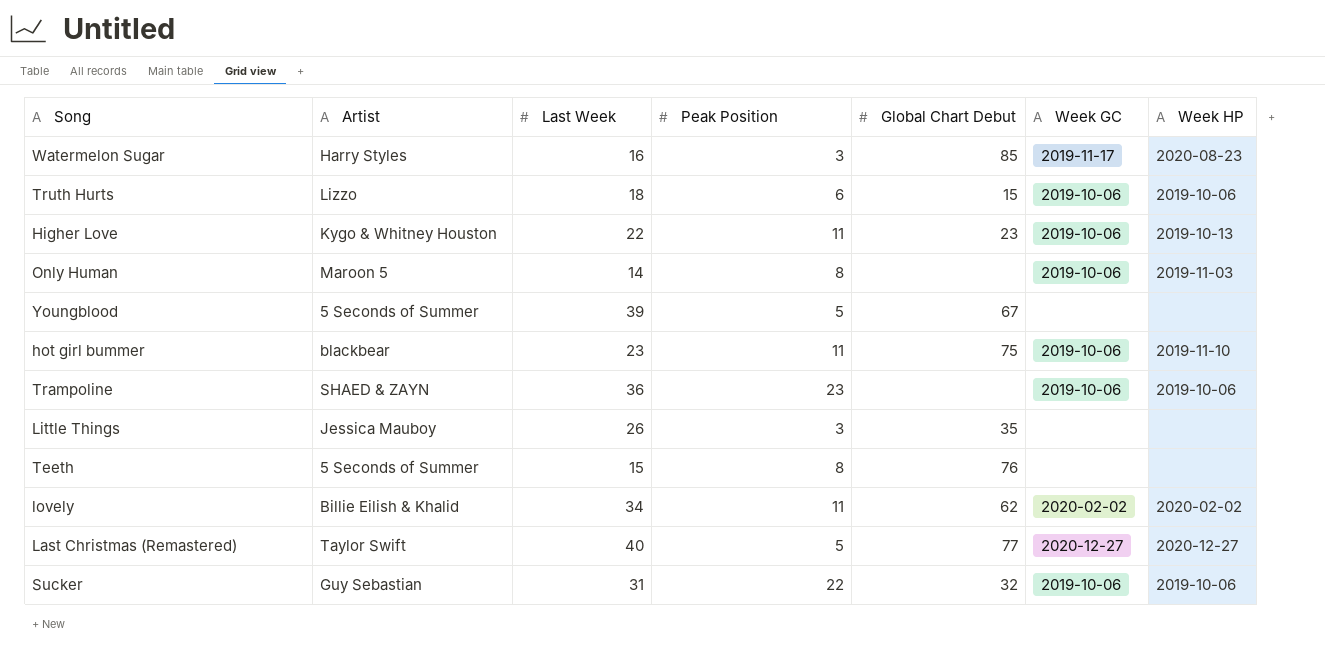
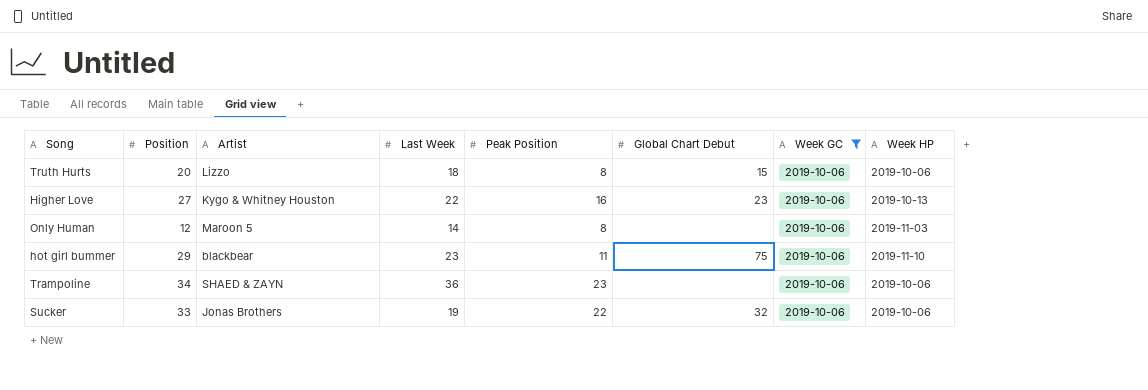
filter: none -> Week GC = 2019-10-06
column Position | position: none -> 2
Truth Hurts | Peak Position: 6 -> 8
Higher Love | Peak Position: 11 -> 16
Sucker | Artist: Guy Sebastian -> Jonas Brothers
Sucker | Last Week: 31 -> 19

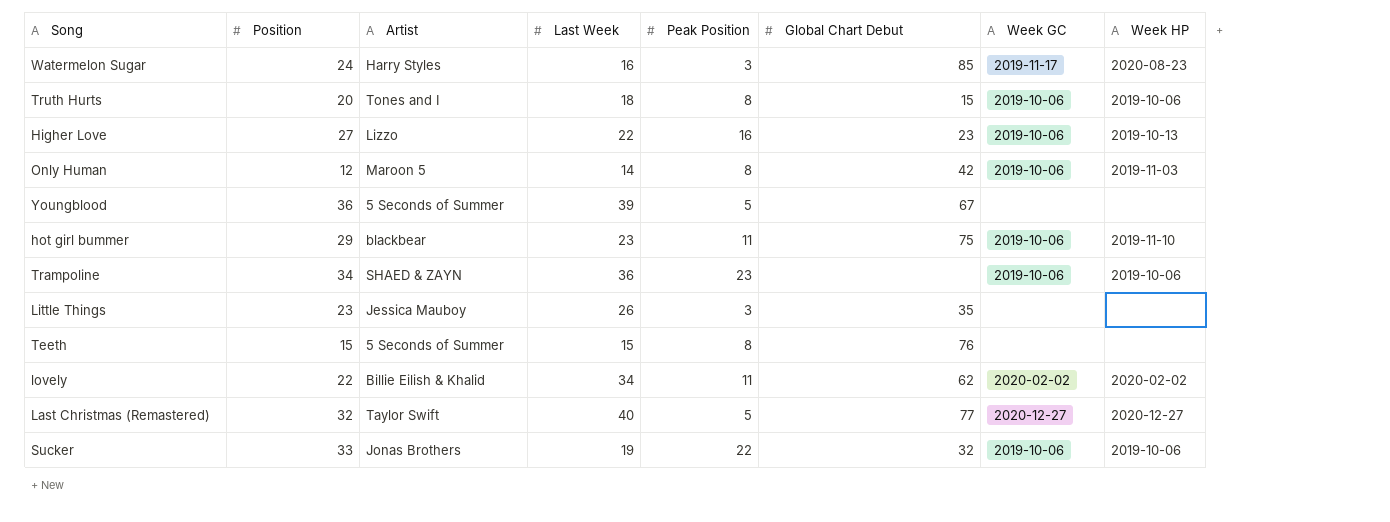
filter: Week GC = 2019-10-06 -> none
Truth Hurts | Artist: Lizzo -> Tones and I
Higher Love | Artist: Kygo & Whitney Houston -> Lizzo
Only Human | Global Chart Debut: none -> 42

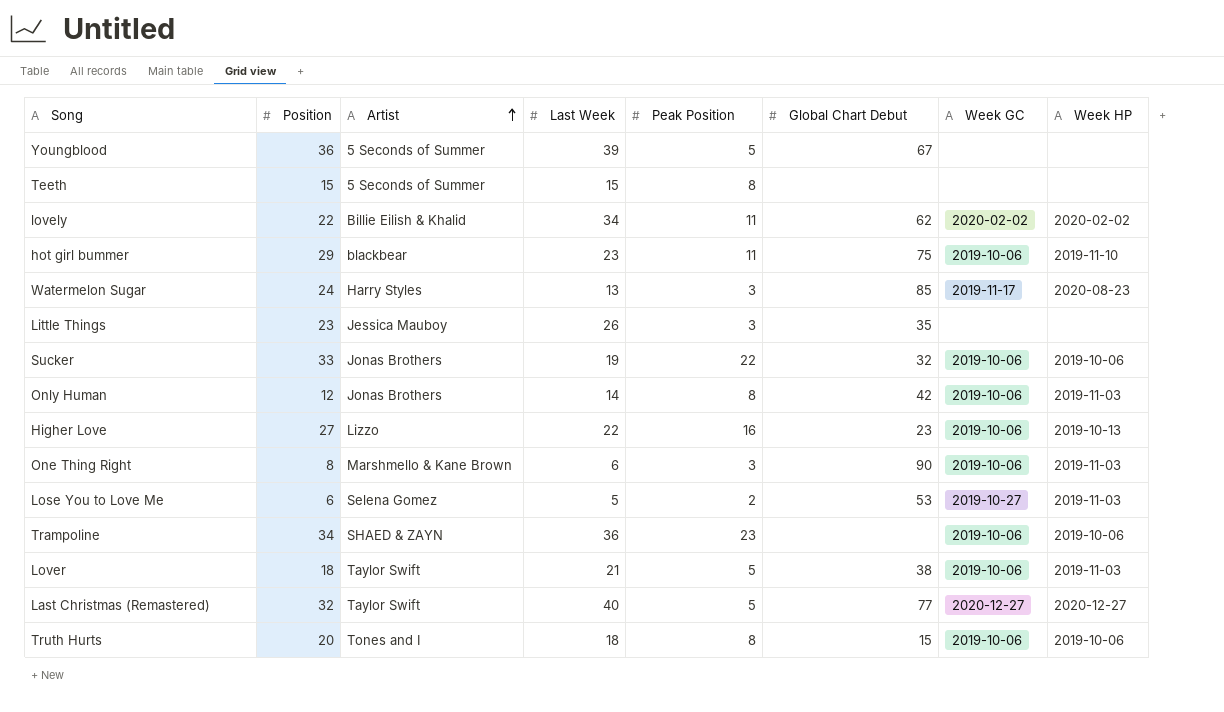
row order: none -> Artist ascending
Teeth | Global Chart Debut: 76 -> none
Watermelon Sugar | Last Week: 16 -> 13
Only Human | Artist: Maroon 5 -> Jonas Brothers
row One Thing Right: none -> 8 | Marshmello & Kane Brown | 6 | 3 | 90 | 2019-10-06 | 2019-11-03
row Lose You to Love Me: none -> 6 | Selena Gomez | 5 | 2 | 53 | 2019-10-27 | 2019-11-03
row Lover: none -> 18 | Taylor Swift | 21 | 5 | 38 | 2019-10-06 | 2019-11-03

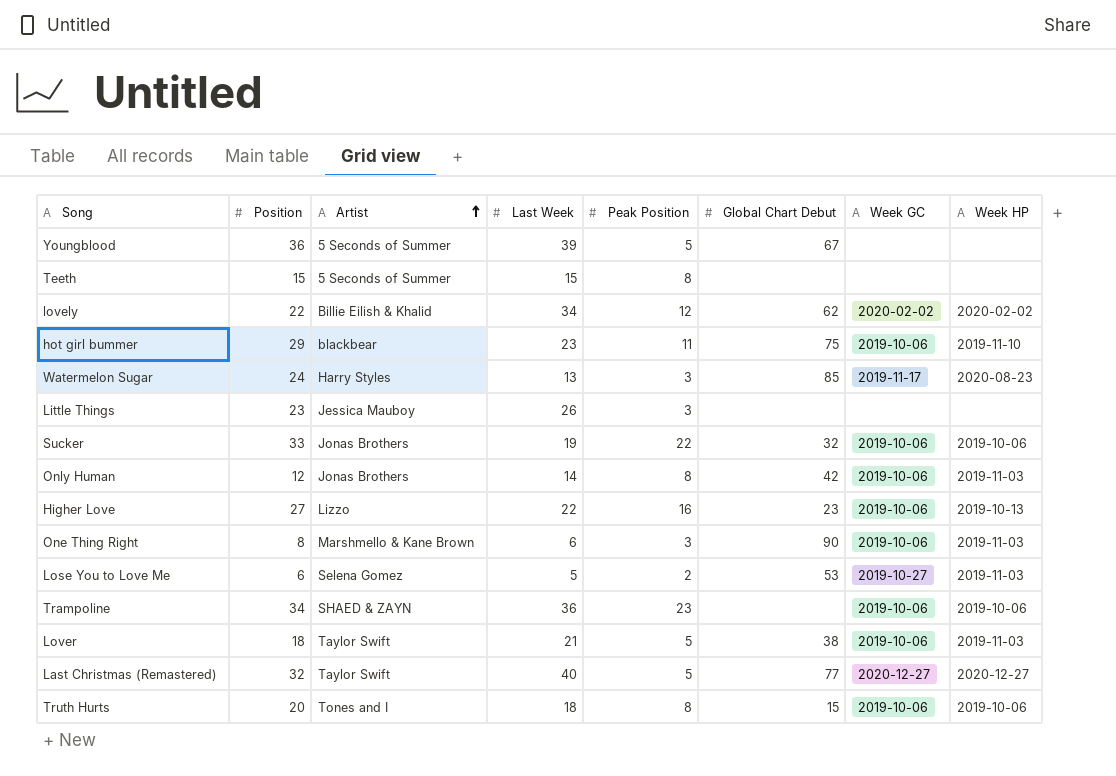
lovely | Peak Position: 11 -> 12
Little Things | Global Chart Debut: 35 -> none

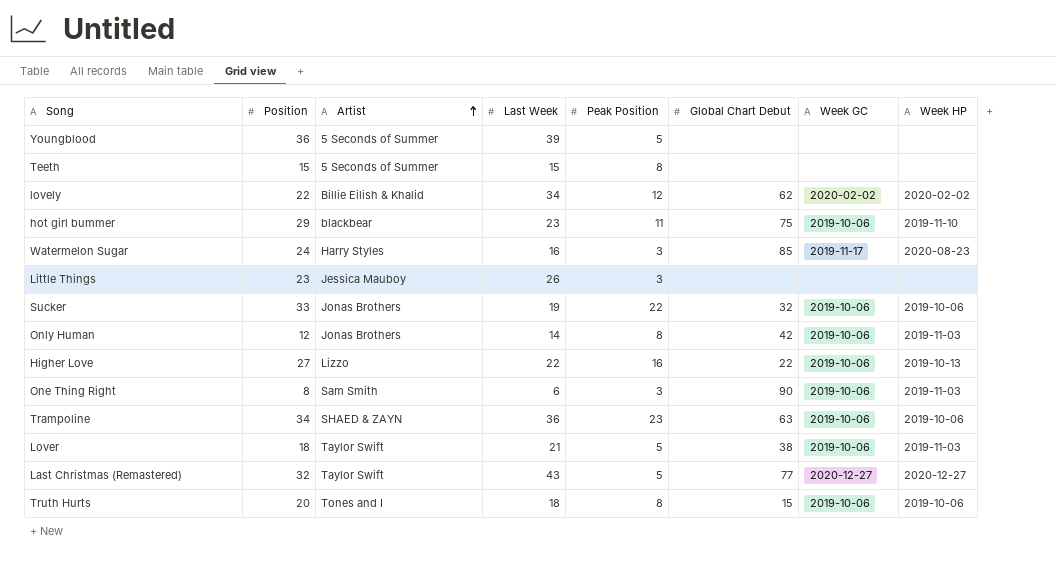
row Lose You to Love Me: 6 | Selena Gomez | 5 | 2 | 53 | 2019-10-27 | 2019-11-03 -> none
Youngblood | Global Chart Debut: 67 -> none
Watermelon Sugar | Last Week: 13 -> 16
Higher Love | Global Chart Debut: 23 -> 22
One Thing Right | Artist: Marshmello & Kane Brown -> Sam Smith
Trampoline | Global Chart Debut: none -> 63
Last Christmas (Remastered) | Last Week: 40 -> 43

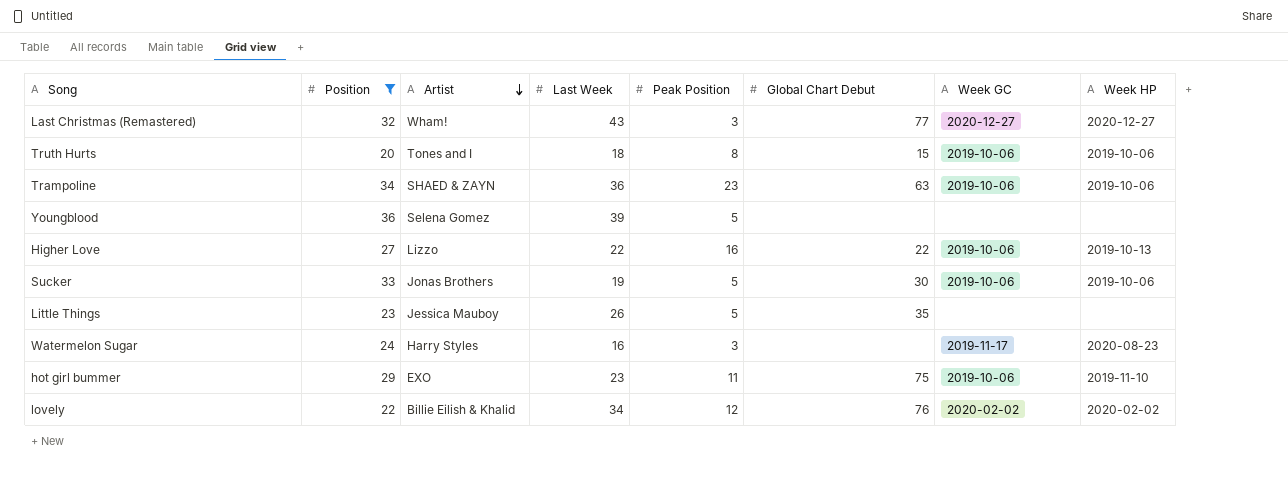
filter: none -> Position >= 20
row order: Artist ascending -> Artist descending
Last Christmas (Remastered) | Artist: Taylor Swift -> Wham!
Last Christmas (Remastered) | Peak Position: 5 -> 3
Youngblood | Artist: 5 Seconds of Summer -> Selena Gomez
Sucker | Peak Position: 22 -> 5
Sucker | Global Chart Debut: 32 -> 30
Little Things | Peak Position: 3 -> 5
Little Things | Global Chart Debut: none -> 35
Watermelon Sugar | Global Chart Debut: 85 -> none
hot girl bummer | Artist: blackbear -> EXO
lovely | Global Chart Debut: 62 -> 76

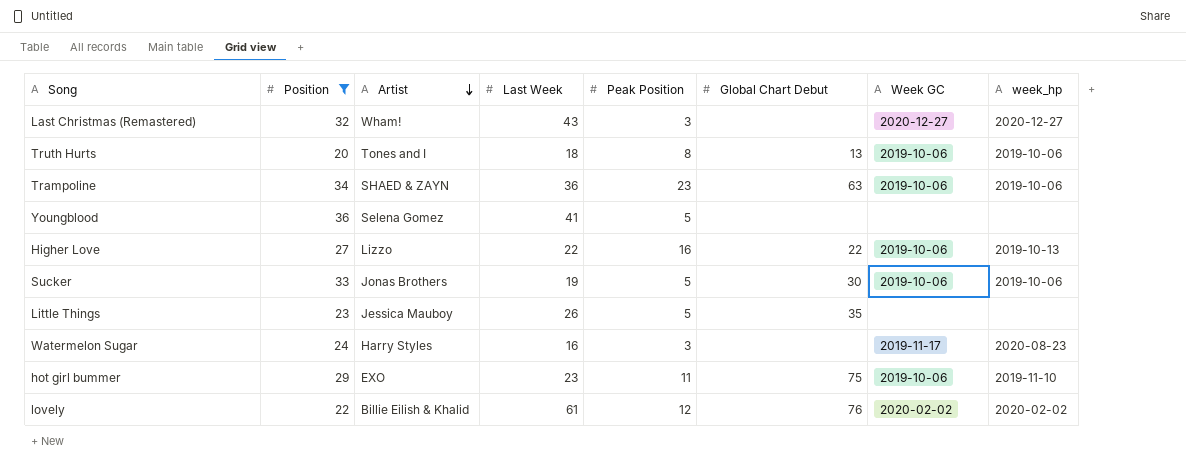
column name: Week HP -> week_hp
Last Christmas (Remastered) | Global Chart Debut: 77 -> none
Truth Hurts | Global Chart Debut: 15 -> 13
Youngblood | Last Week: 39 -> 41
lovely | Last Week: 34 -> 61

